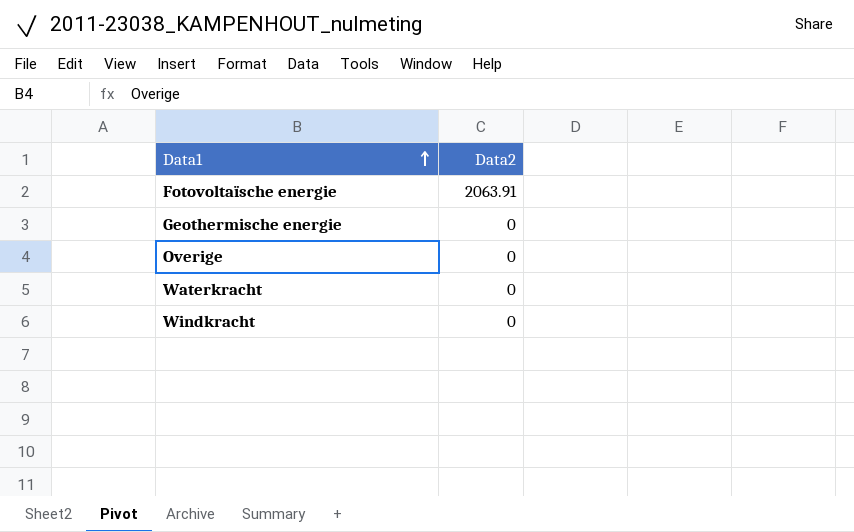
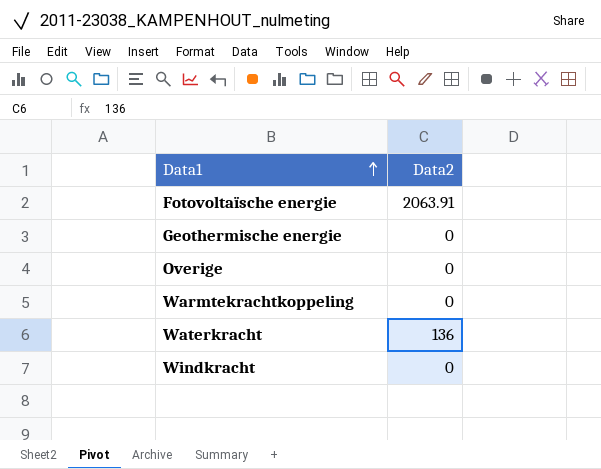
row Warmtekrachtkoppeling: none -> 0
Waterkracht | Data2: 0 -> 136

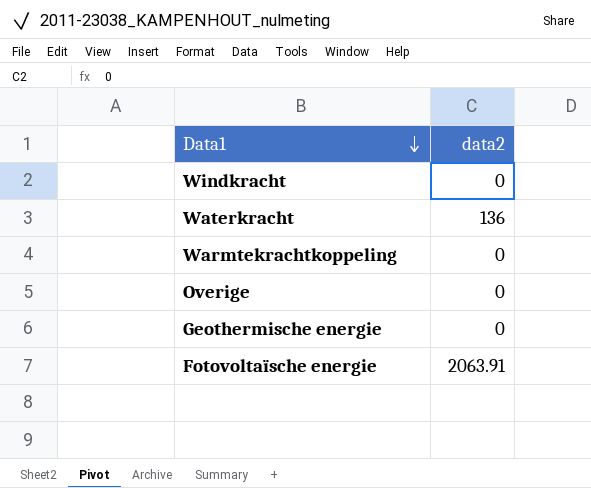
row order: Data1 ascending -> Data1 descending
column name: Data2 -> data2

